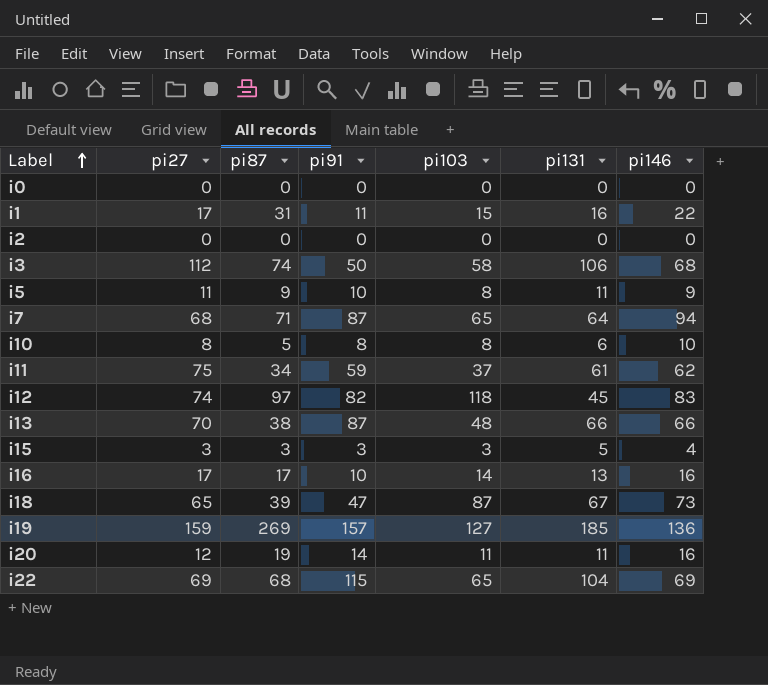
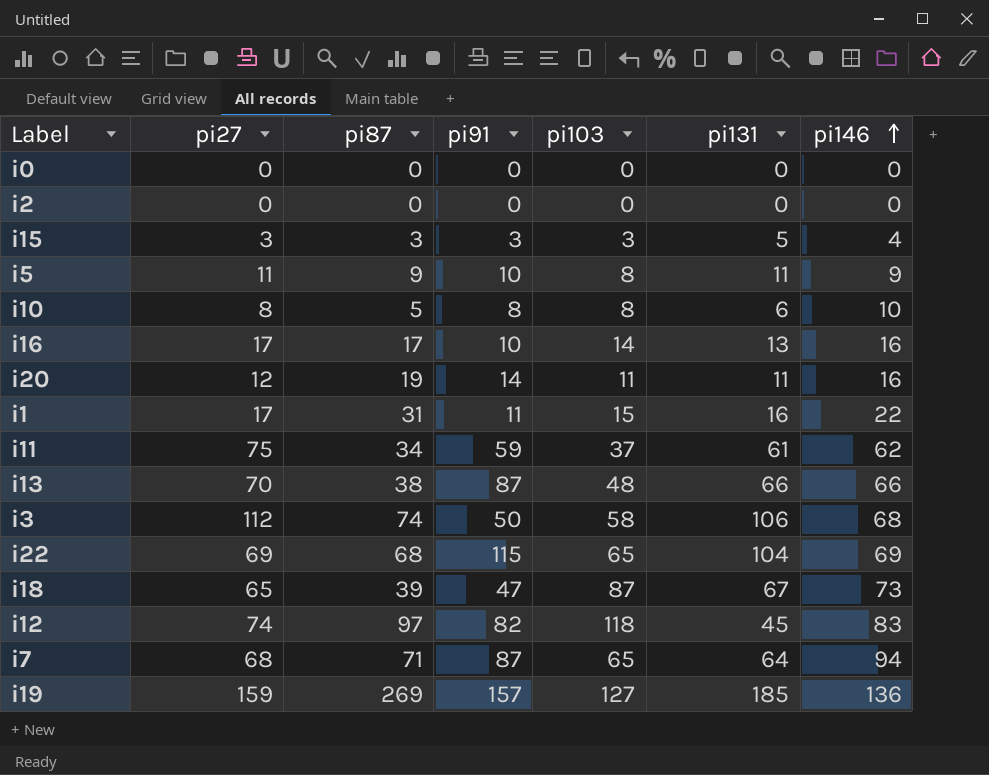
row order: Label ascending -> pi146 ascending

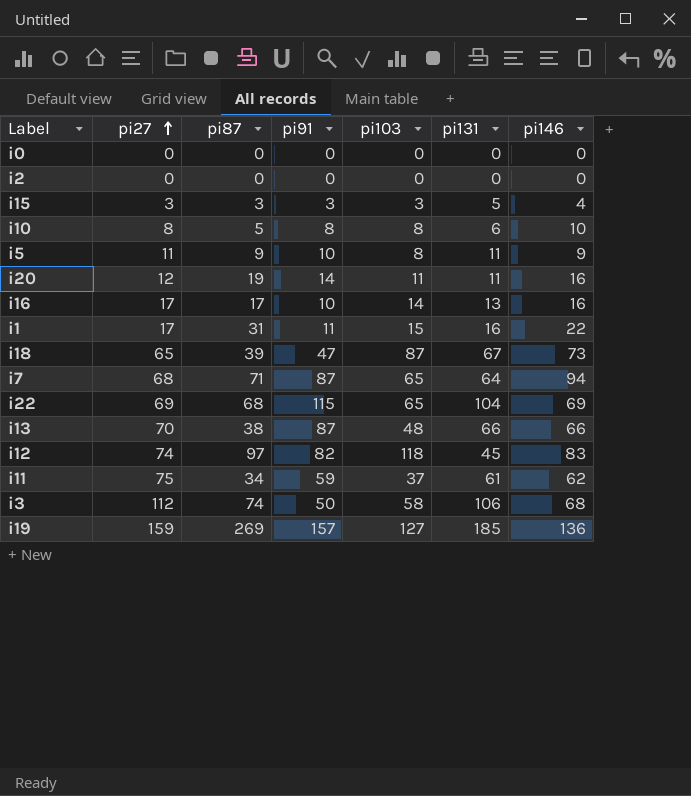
row order: pi146 ascending -> pi27 ascending

